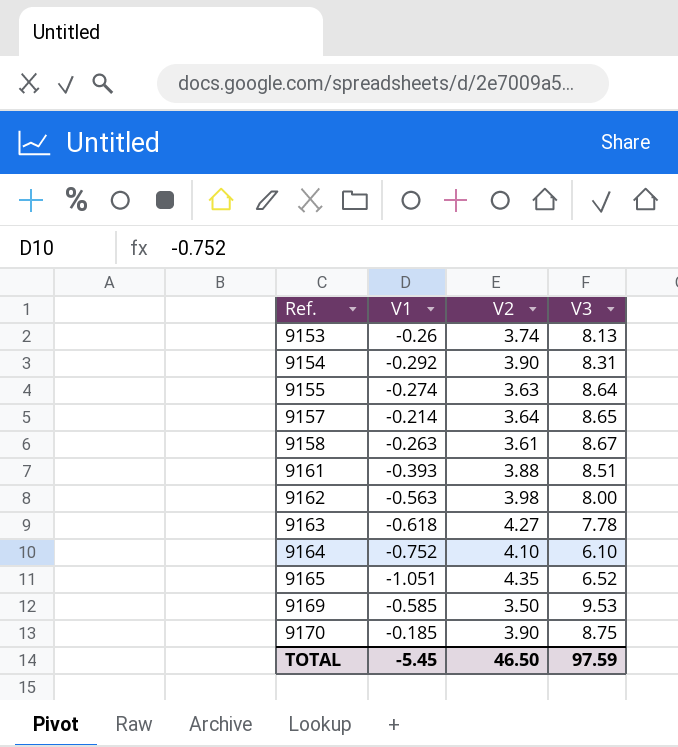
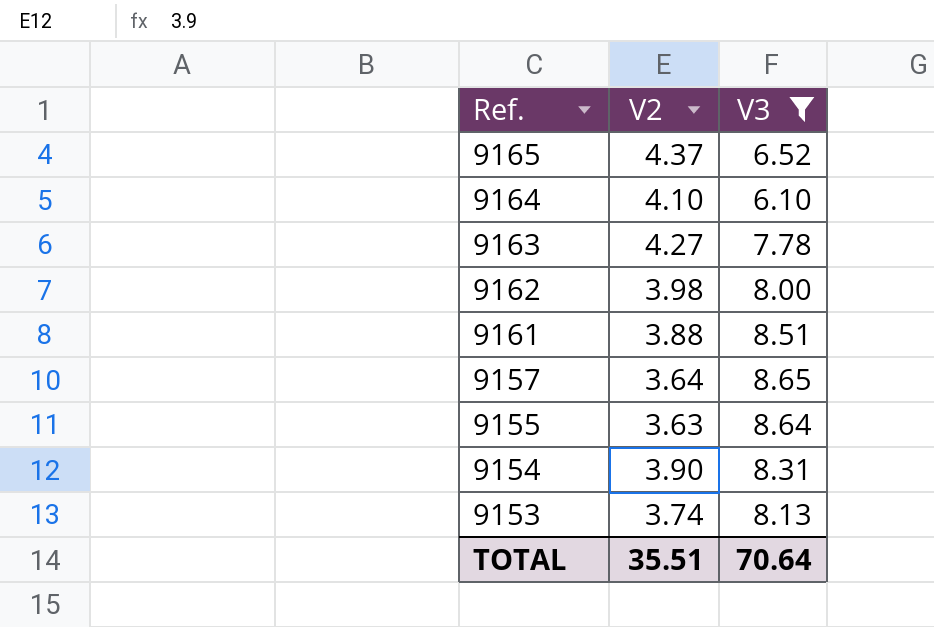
filter: none -> V3 <= 8.65
row order: Ref. ascending -> Ref. descending
column V1 | position: 2 -> none
9165 | V2: 4.35 -> 4.37
TOTAL | V2: 46.50 -> 35.51
TOTAL | V3: 97.59 -> 70.64

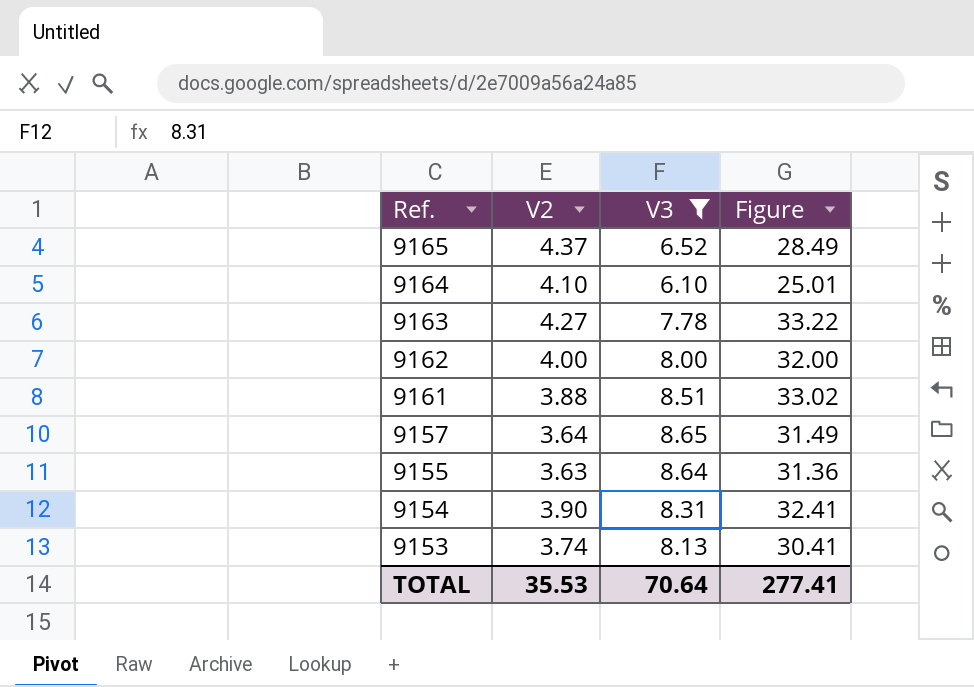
column Figure | formula: none -> [V2] * [V3]
9162 | V2: 3.98 -> 4.00
TOTAL | V2: 35.51 -> 35.53

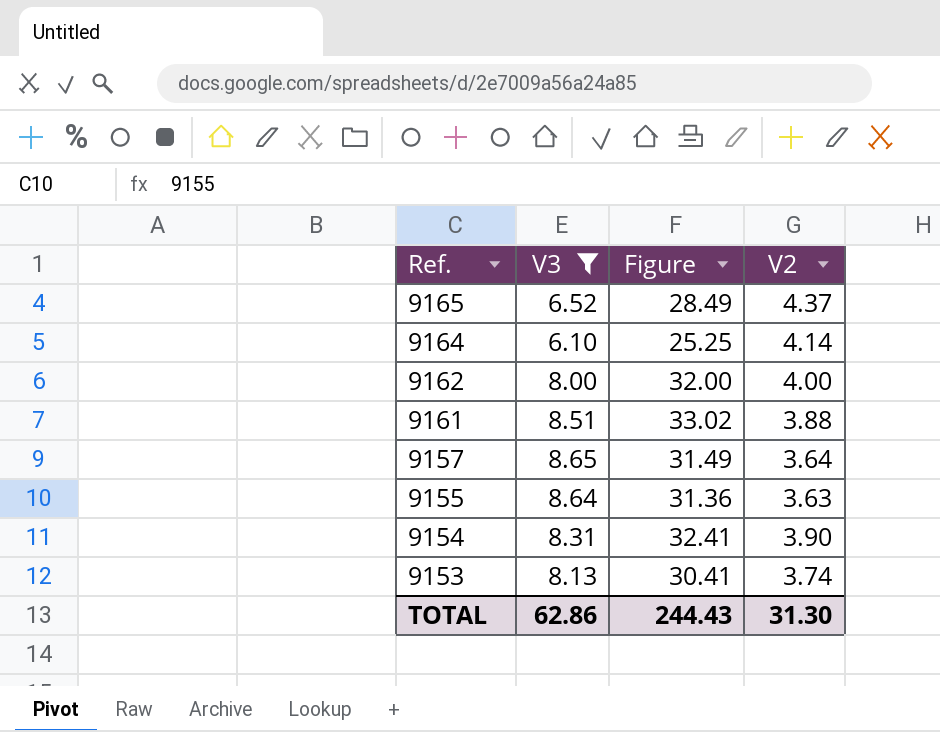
column V2 | position: 2 -> 4
row 9163: 4.27 | 7.78 | 33.22 -> none
9164 | Figure: 25.01 -> 25.25
9164 | V2: 4.10 -> 4.14
TOTAL | V3: 70.64 -> 62.86
TOTAL | Figure: 277.41 -> 244.43
TOTAL | V2: 35.53 -> 31.30

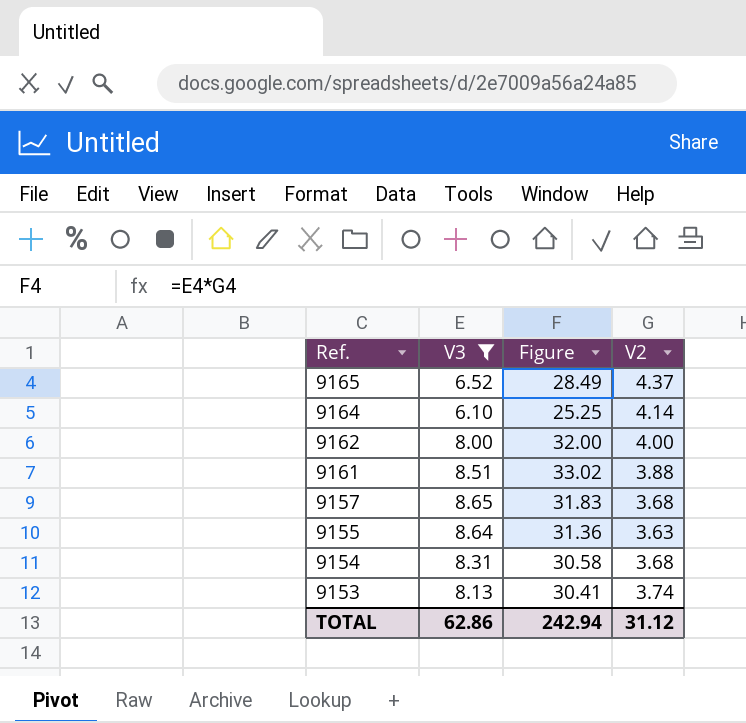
9157 | Figure: 31.49 -> 31.83
9157 | V2: 3.64 -> 3.68
9154 | Figure: 32.41 -> 30.58
9154 | V2: 3.90 -> 3.68
TOTAL | Figure: 244.43 -> 242.94
TOTAL | V2: 31.30 -> 31.12

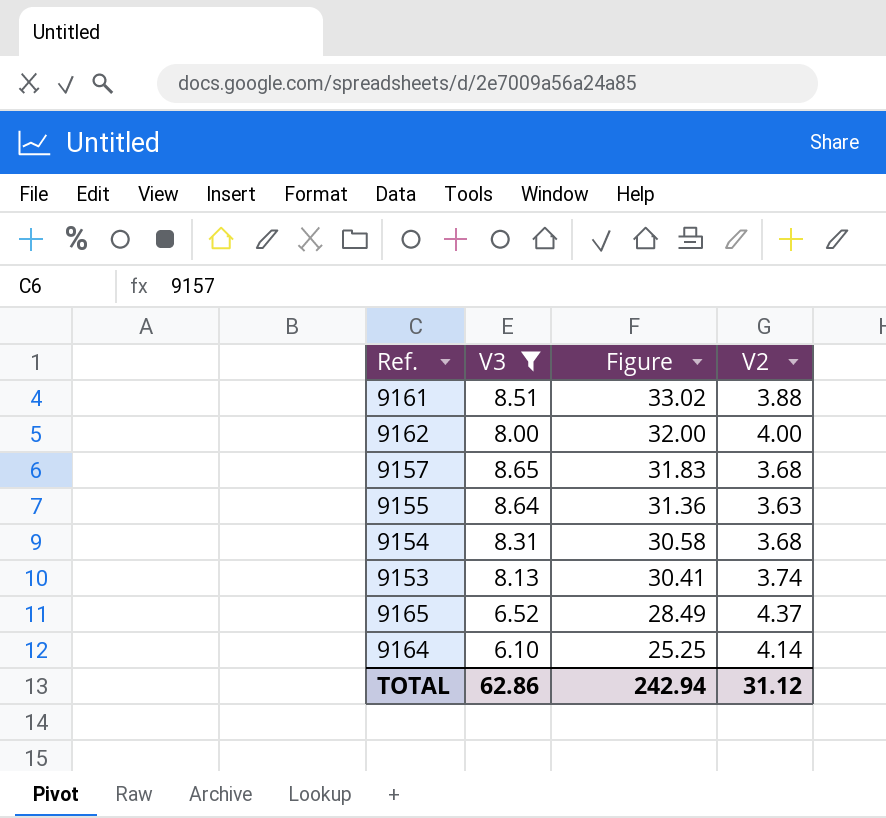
row order: Ref. descending -> Figure descending

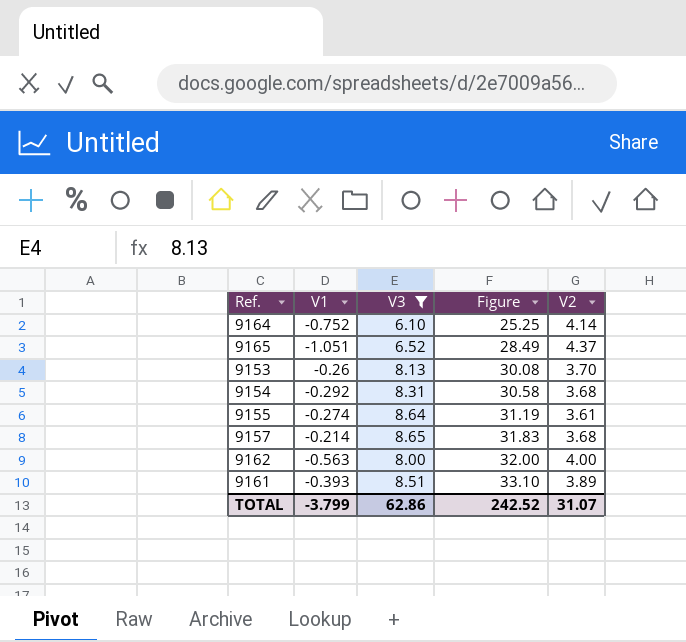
row order: Figure descending -> Figure ascending
column V1 | position: none -> 2
9153 | Figure: 30.41 -> 30.08
9153 | V2: 3.74 -> 3.70
9155 | Figure: 31.36 -> 31.19
9155 | V2: 3.63 -> 3.61
9161 | Figure: 33.02 -> 33.10
9161 | V2: 3.88 -> 3.89
TOTAL | Figure: 242.94 -> 242.52
TOTAL | V2: 31.12 -> 31.07

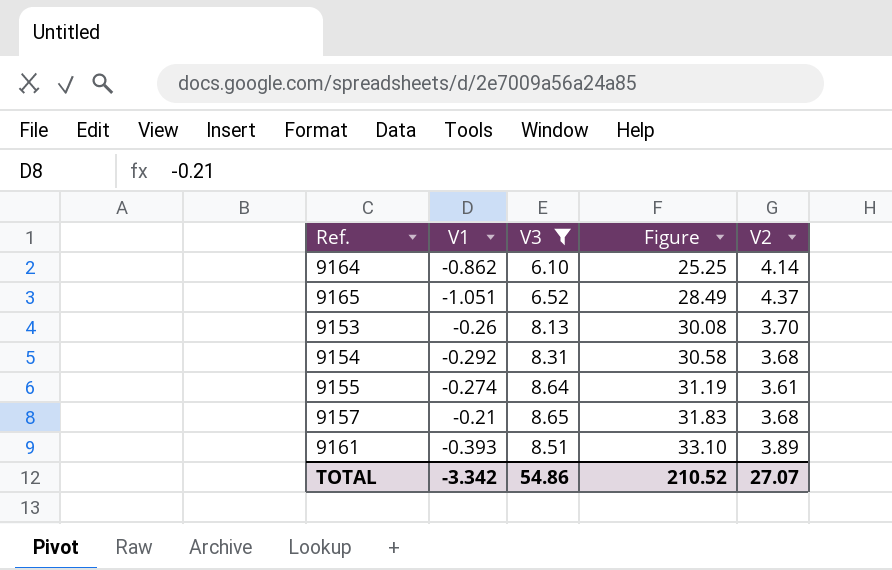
row 9162: -0.563 | 8.00 | 32.00 | 4.00 -> none
9164 | V1: -0.752 -> -0.862
9157 | V1: -0.214 -> -0.21
TOTAL | V1: -3.799 -> -3.342
TOTAL | V3: 62.86 -> 54.86
TOTAL | Figure: 242.52 -> 210.52
TOTAL | V2: 31.07 -> 27.07

